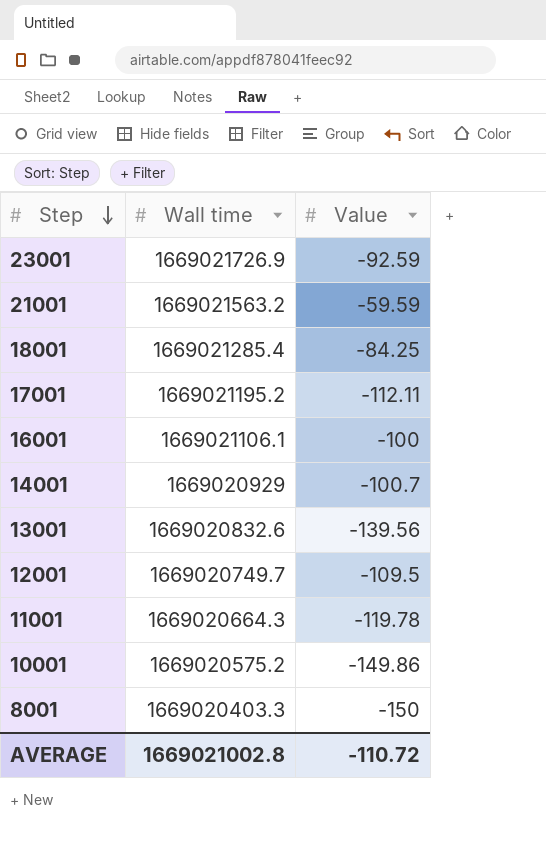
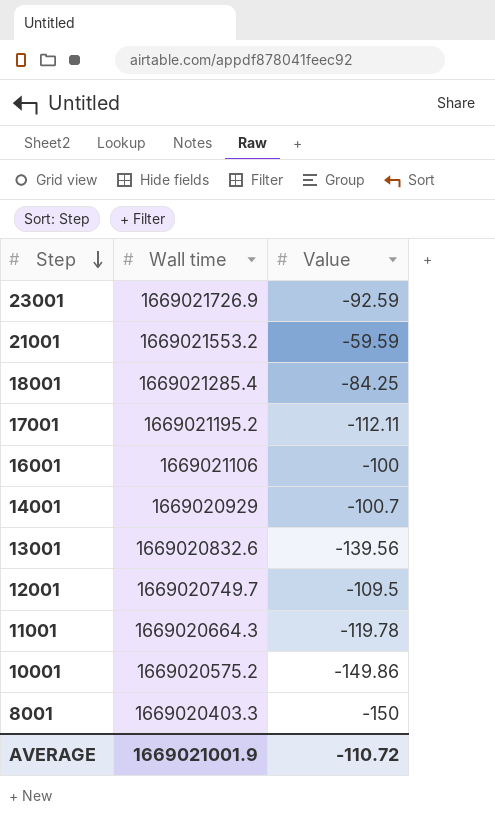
21001 | Wall time: 1669021563.2 -> 1669021553.2
16001 | Wall time: 1669021106.1 -> 1669021106
AVERAGE | Wall time: 1669021002.8 -> 1669021001.9

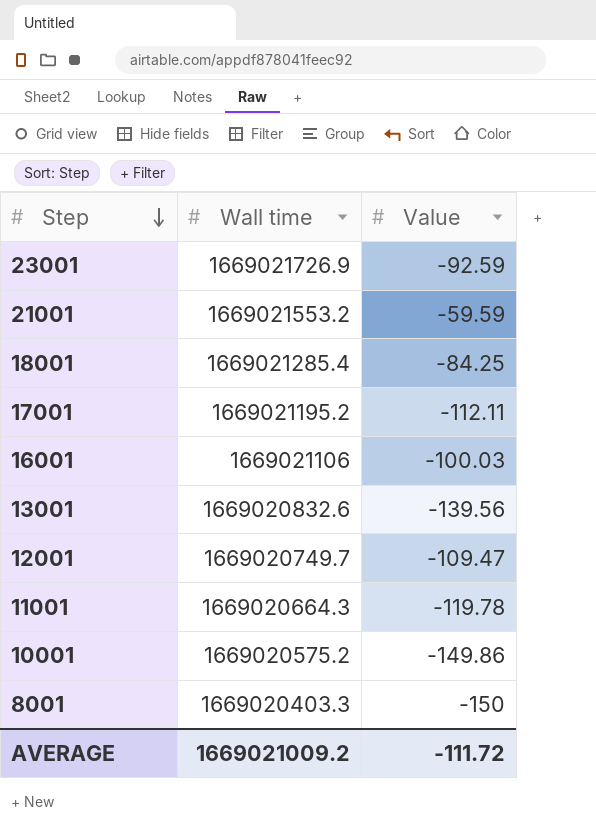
row 14001: 1669020929 | -100.7 -> none
16001 | Value: -100 -> -100.03
12001 | Value: -109.5 -> -109.47
AVERAGE | Wall time: 1669021001.9 -> 1669021009.2
AVERAGE | Value: -110.72 -> -111.72

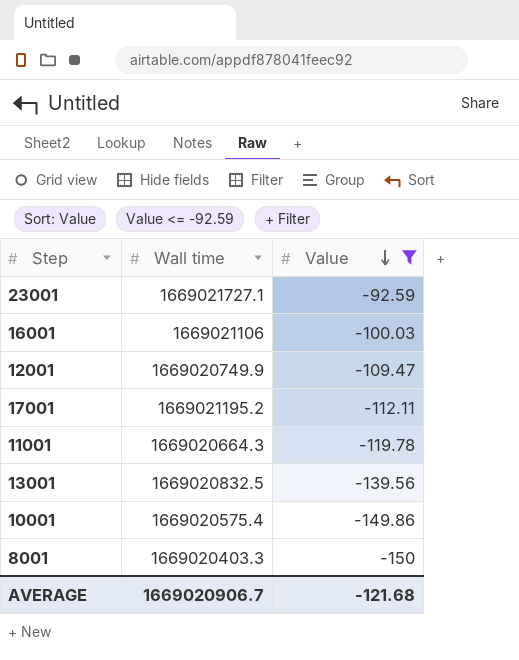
filter: none -> Value <= -92.59
row order: Step descending -> Value descending
23001 | Wall time: 1669021726.9 -> 1669021727.1
12001 | Wall time: 1669020749.7 -> 1669020749.9
13001 | Wall time: 1669020832.6 -> 1669020832.5
10001 | Wall time: 1669020575.2 -> 1669020575.4
AVERAGE | Wall time: 1669021009.2 -> 1669020906.7
AVERAGE | Value: -111.72 -> -121.68

